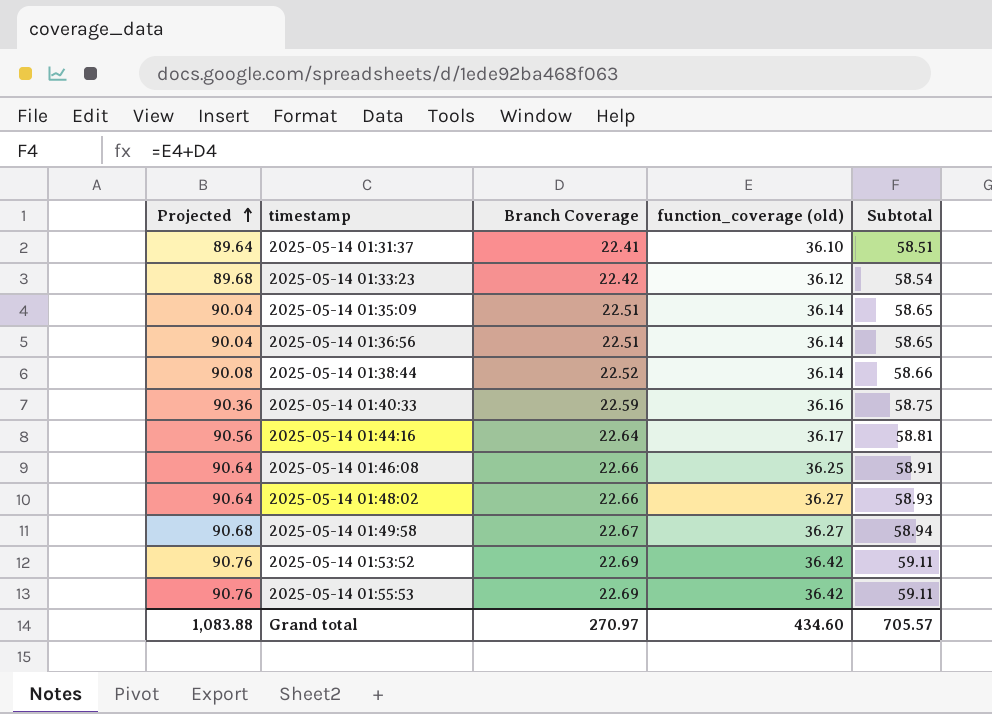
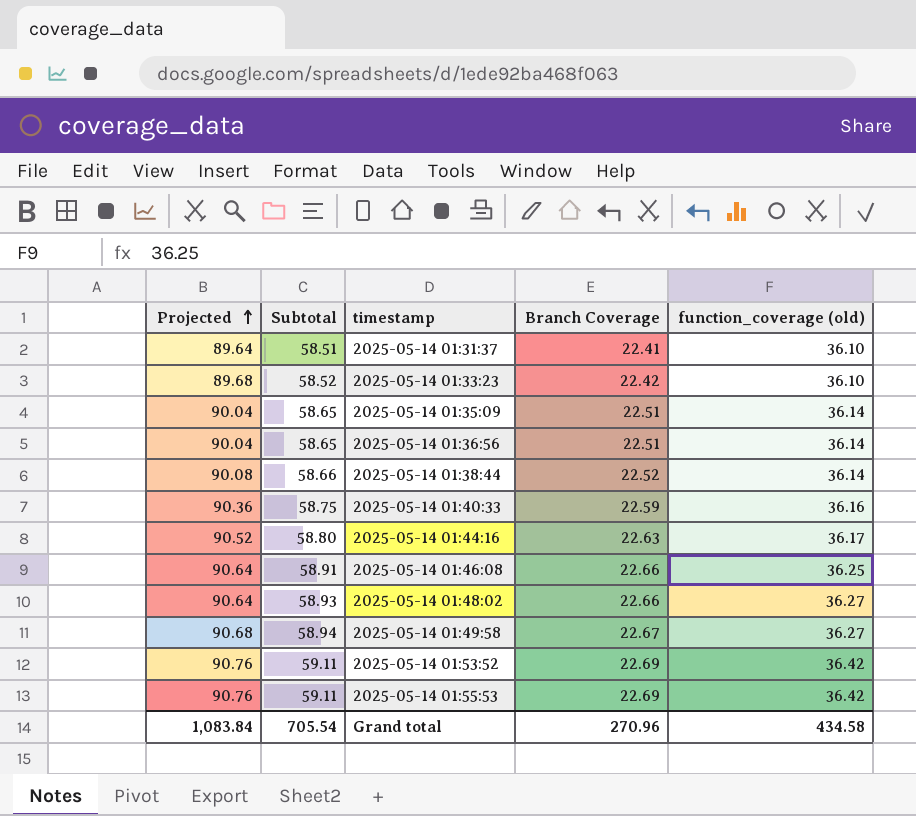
column Subtotal | position: 5 -> 2
2025-05-14 01:33:23 | Subtotal: 58.54 -> 58.52
2025-05-14 01:33:23 | function_coverage (old): 36.12 -> 36.10
2025-05-14 01:44:16 | Projected: 90.56 -> 90.52
2025-05-14 01:44:16 | Subtotal: 58.81 -> 58.80
2025-05-14 01:44:16 | Branch Coverage: 22.64 -> 22.63
Grand total | Projected: 1,083.88 -> 1,083.84
Grand total | Subtotal: 705.57 -> 705.54
Grand total | Branch Coverage: 270.97 -> 270.96
Grand total | function_coverage (old): 434.60 -> 434.58

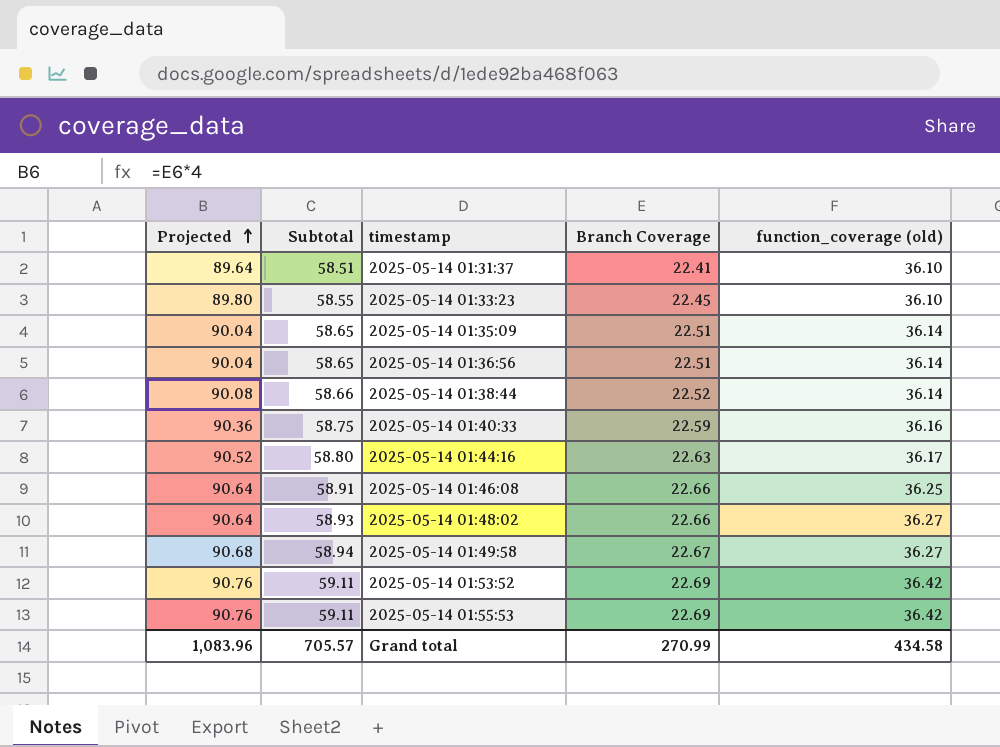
2025-05-14 01:33:23 | Projected: 89.68 -> 89.80
2025-05-14 01:33:23 | Subtotal: 58.52 -> 58.55
2025-05-14 01:33:23 | Branch Coverage: 22.42 -> 22.45
Grand total | Projected: 1,083.84 -> 1,083.96
Grand total | Subtotal: 705.54 -> 705.57
Grand total | Branch Coverage: 270.96 -> 270.99

